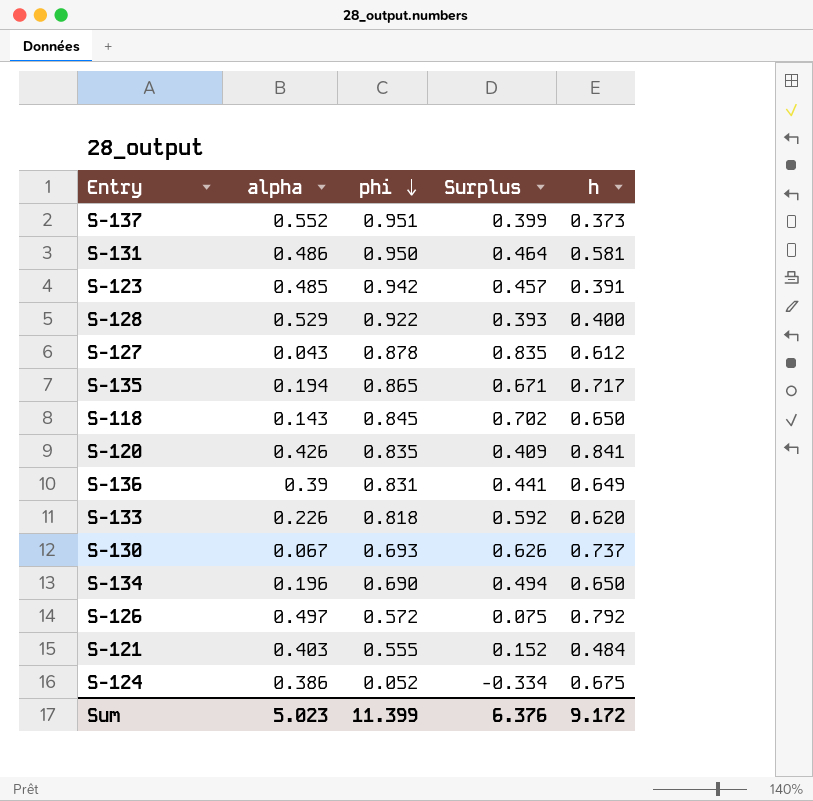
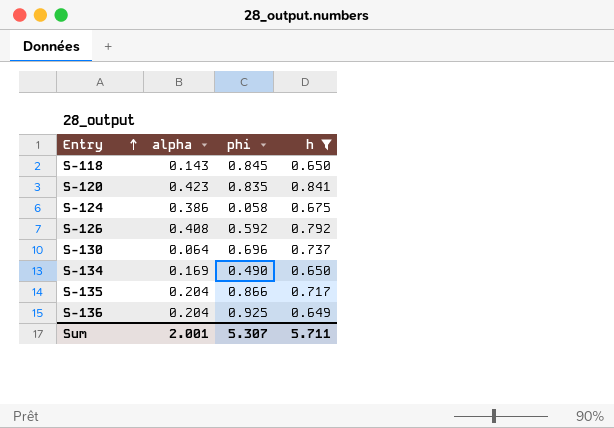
filter: none -> h >= 0.649
row order: phi descending -> Entry ascending
column Surplus | formula: [phi] - [alpha] -> none
S-120 | alpha: 0.426 -> 0.423
S-124 | phi: 0.052 -> 0.058
S-126 | alpha: 0.497 -> 0.408
S-126 | phi: 0.572 -> 0.592
S-130 | alpha: 0.067 -> 0.064
S-130 | phi: 0.693 -> 0.696
S-134 | alpha: 0.196 -> 0.169
S-134 | phi: 0.690 -> 0.490
S-135 | alpha: 0.194 -> 0.204
S-135 | phi: 0.865 -> 0.866
S-136 | alpha: 0.39 -> 0.204
S-136 | phi: 0.831 -> 0.925
Sum | alpha: 5.023 -> 2.001
Sum | phi: 11.399 -> 5.307
Sum | h: 9.172 -> 5.711

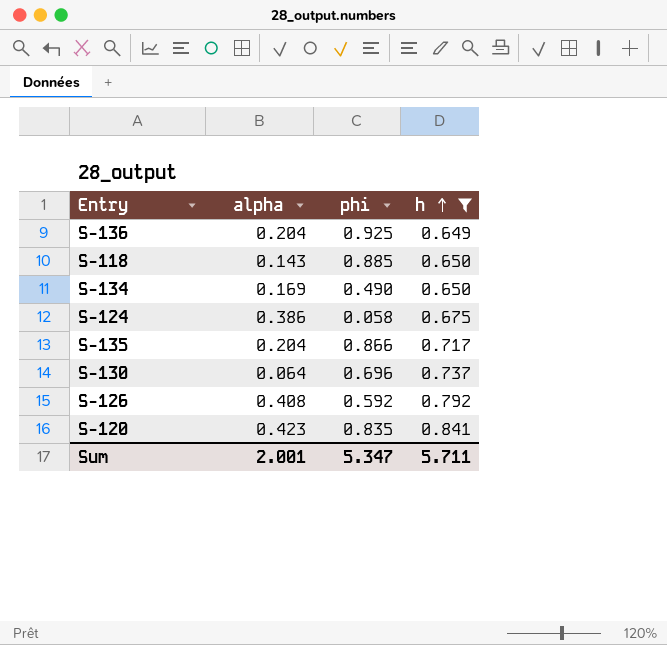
row order: Entry ascending -> h ascending
S-118 | phi: 0.845 -> 0.885
Sum | phi: 5.307 -> 5.347

